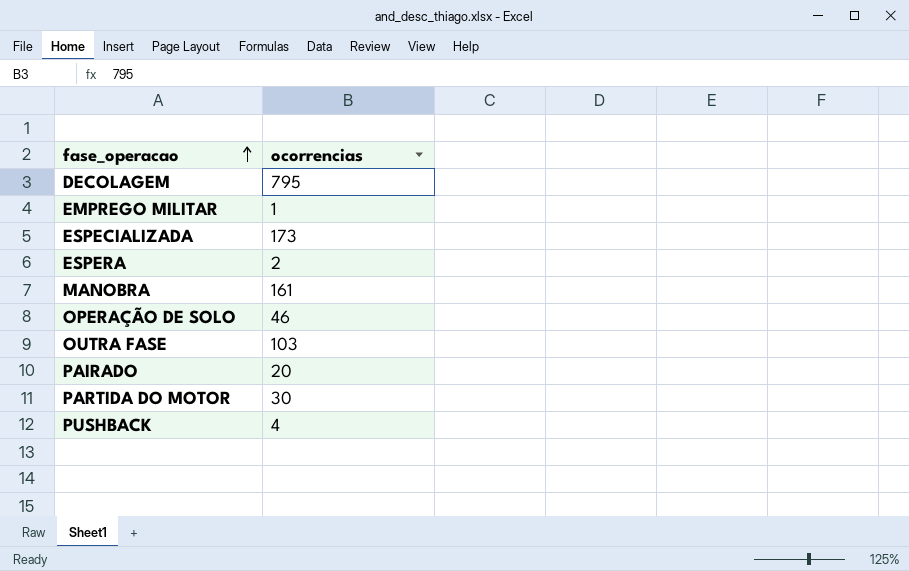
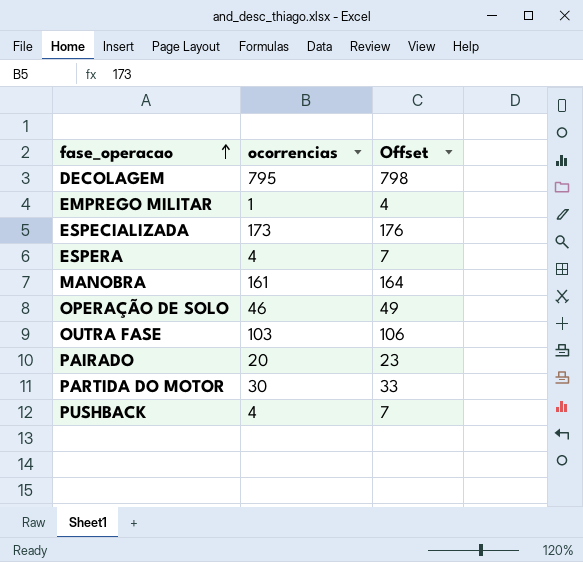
column Offset | formula: none -> [ocorrencias] + 3
ESPERA | ocorrencias: 2 -> 4

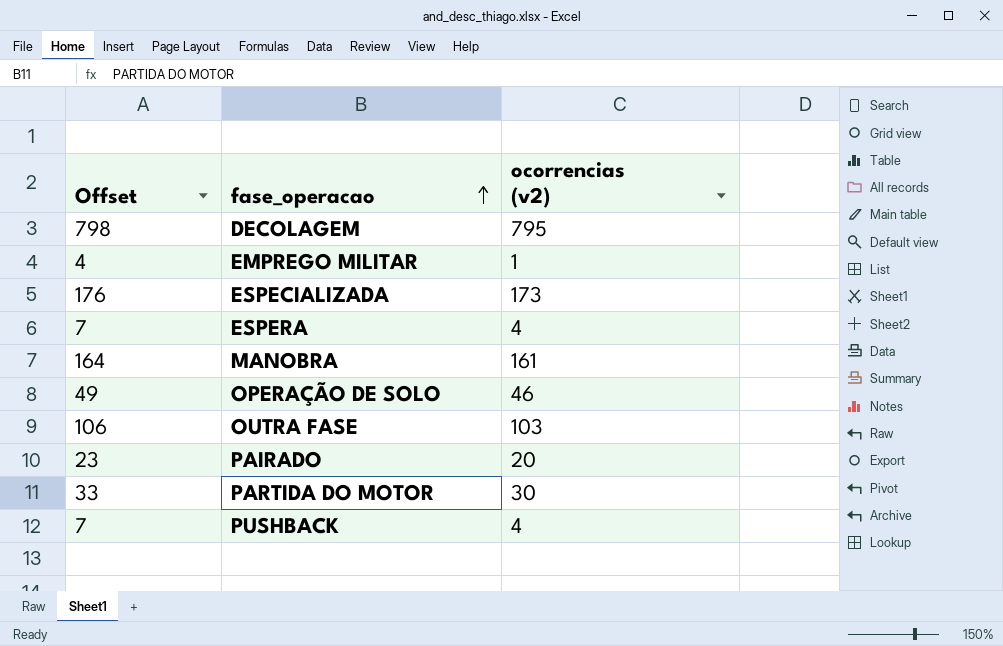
column Offset | position: 3 -> 1
column name: ocorrencias -> ocorrencias (v2)

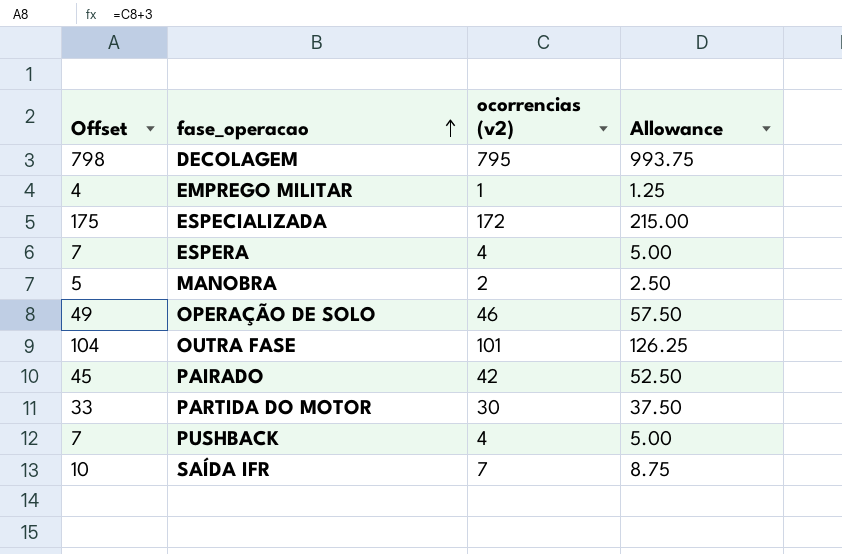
column Allowance | formula: none -> [ocorrencias (v2)] * 1.25
ESPECIALIZADA | Offset: 176 -> 175
ESPECIALIZADA | ocorrencias (v2): 173 -> 172
MANOBRA | Offset: 164 -> 5
MANOBRA | ocorrencias (v2): 161 -> 2
OUTRA FASE | Offset: 106 -> 104
OUTRA FASE | ocorrencias (v2): 103 -> 101
PAIRADO | Offset: 23 -> 45
PAIRADO | ocorrencias (v2): 20 -> 42
row SAÍDA IFR: none -> 10 | 7 | 8.75

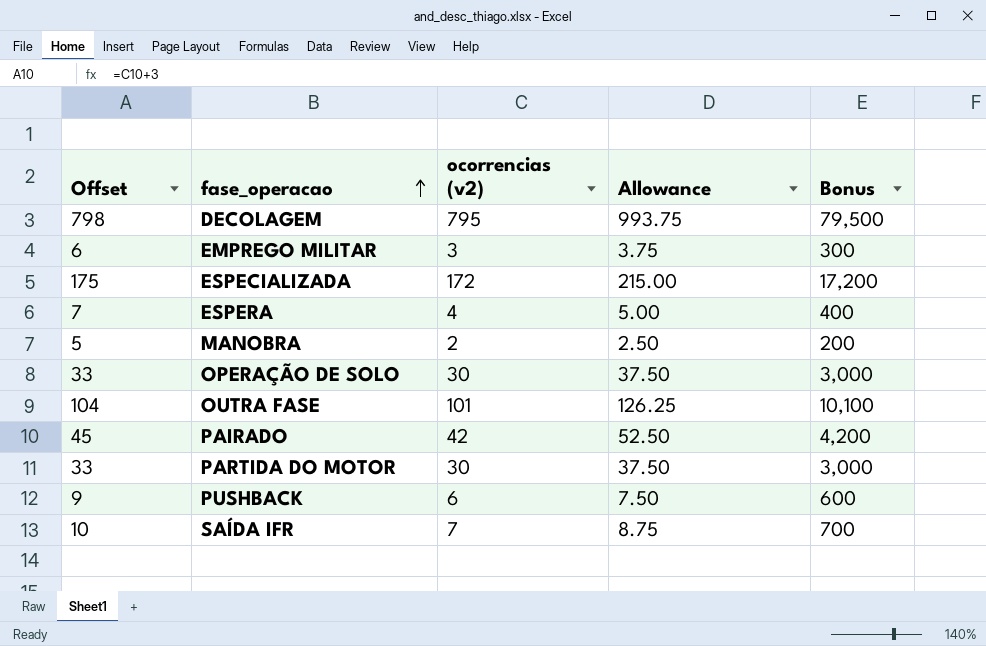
column Bonus | formula: none -> [ocorrencias (v2)] * 100
EMPREGO MILITAR | Offset: 4 -> 6
EMPREGO MILITAR | ocorrencias (v2): 1 -> 3
EMPREGO MILITAR | Allowance: 1.25 -> 3.75
OPERAÇÃO DE SOLO | Offset: 49 -> 33
OPERAÇÃO DE SOLO | ocorrencias (v2): 46 -> 30
OPERAÇÃO DE SOLO | Allowance: 57.50 -> 37.50
PUSHBACK | Offset: 7 -> 9
PUSHBACK | ocorrencias (v2): 4 -> 6
PUSHBACK | Allowance: 5.00 -> 7.50

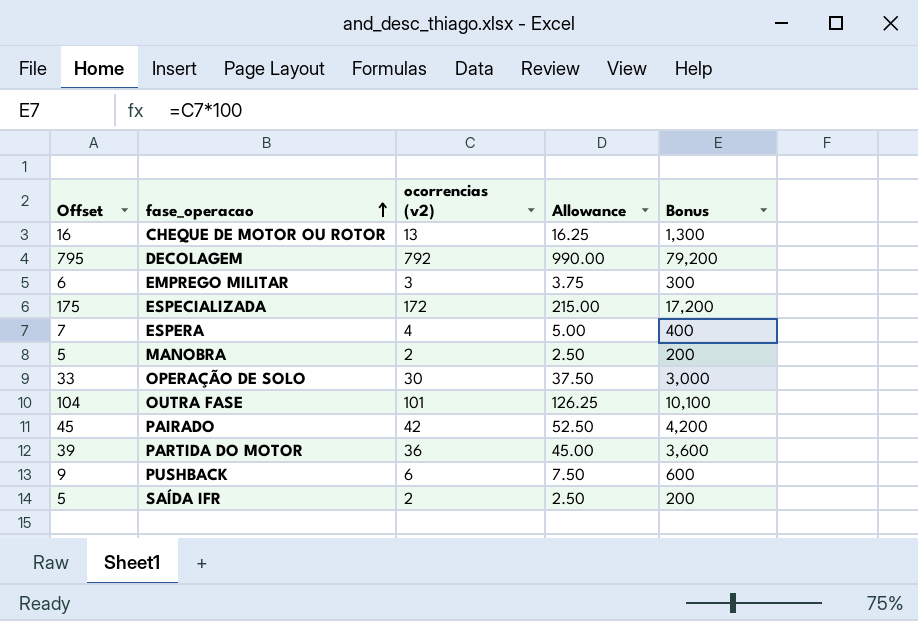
row CHEQUE DE MOTOR OU ROTOR: none -> 16 | 13 | 16.25 | 1,300
DECOLAGEM | Offset: 798 -> 795
DECOLAGEM | ocorrencias (v2): 795 -> 792
DECOLAGEM | Allowance: 993.75 -> 990.00
DECOLAGEM | Bonus: 79,500 -> 79,200
PARTIDA DO MOTOR | Offset: 33 -> 39
PARTIDA DO MOTOR | ocorrencias (v2): 30 -> 36
PARTIDA DO MOTOR | Allowance: 37.50 -> 45.00
PARTIDA DO MOTOR | Bonus: 3,000 -> 3,600
SAÍDA IFR | Offset: 10 -> 5
SAÍDA IFR | ocorrencias (v2): 7 -> 2
SAÍDA IFR | Allowance: 8.75 -> 2.50
SAÍDA IFR | Bonus: 700 -> 200

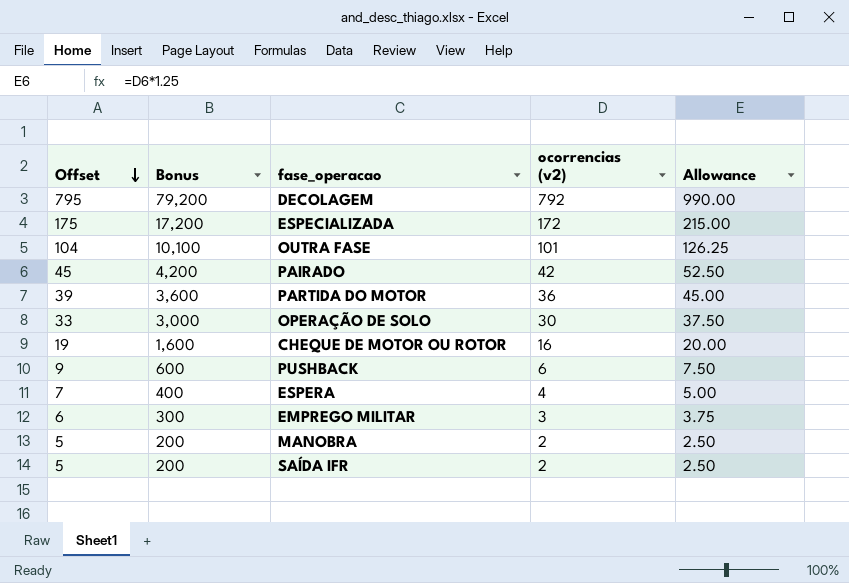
row order: fase_operacao ascending -> Offset descending
column Bonus | position: 5 -> 2
CHEQUE DE MOTOR OU ROTOR | Offset: 16 -> 19
CHEQUE DE MOTOR OU ROTOR | Bonus: 1,300 -> 1,600
CHEQUE DE MOTOR OU ROTOR | ocorrencias (v2): 13 -> 16
CHEQUE DE MOTOR OU ROTOR | Allowance: 16.25 -> 20.00

